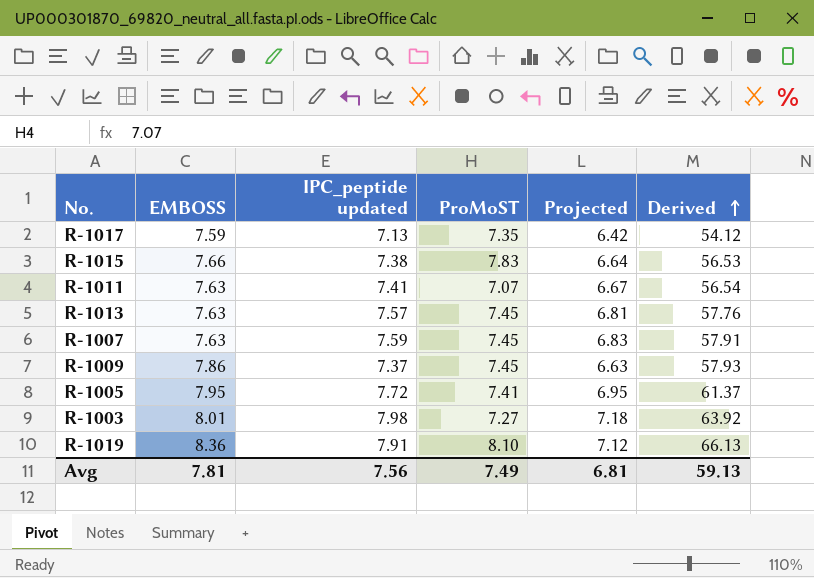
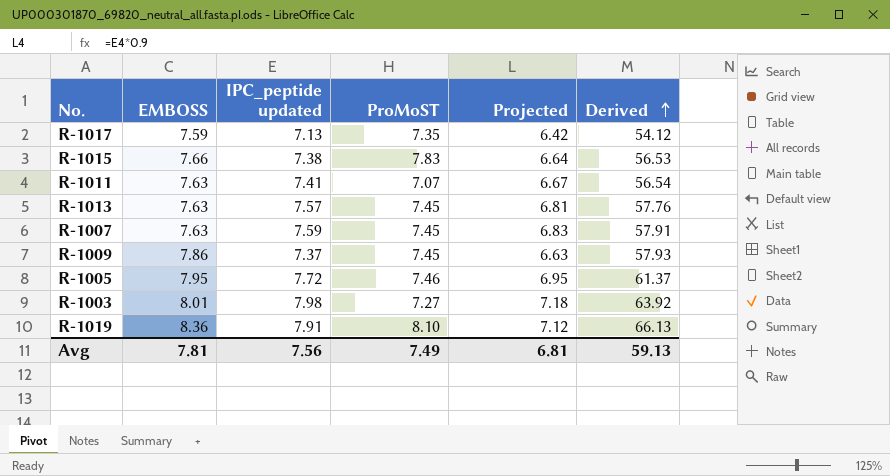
R-1005 | ProMoST: 7.41 -> 7.46

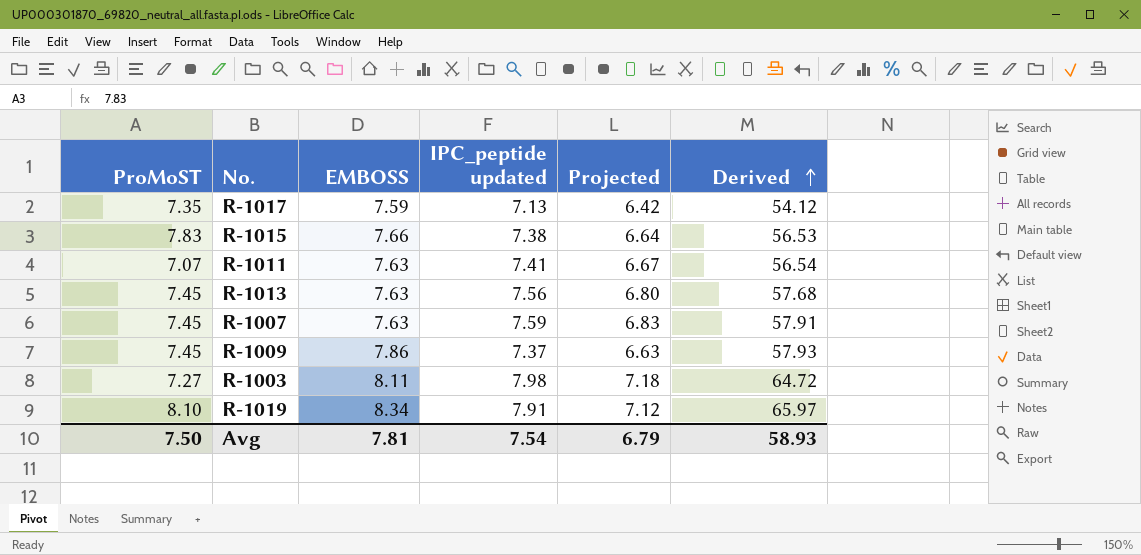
column ProMoST | position: 4 -> 1
row R-1005: 7.95 | 7.72 | 7.46 | 6.95 | 61.37 -> none
R-1013 | IPC_peptide updated: 7.57 -> 7.56
R-1013 | Projected: 6.81 -> 6.80
R-1013 | Derived: 57.76 -> 57.68
R-1003 | EMBOSS: 8.01 -> 8.11
R-1003 | Derived: 63.92 -> 64.72
R-1019 | EMBOSS: 8.36 -> 8.34
R-1019 | Derived: 66.13 -> 65.97
Avg | ProMoST: 7.49 -> 7.50
Avg | IPC_peptide updated: 7.56 -> 7.54
Avg | Projected: 6.81 -> 6.79
Avg | Derived: 59.13 -> 58.93

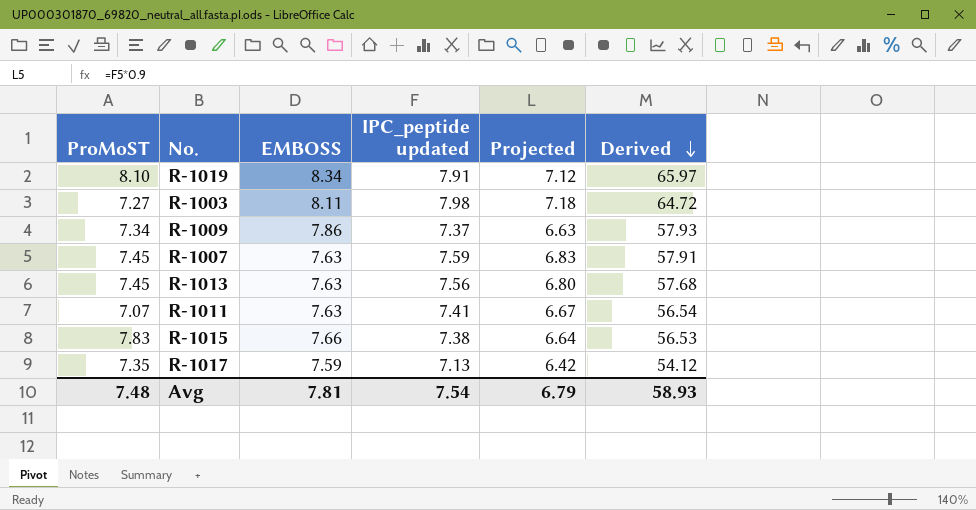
row order: Derived ascending -> Derived descending
R-1009 | ProMoST: 7.45 -> 7.34
Avg | ProMoST: 7.50 -> 7.48

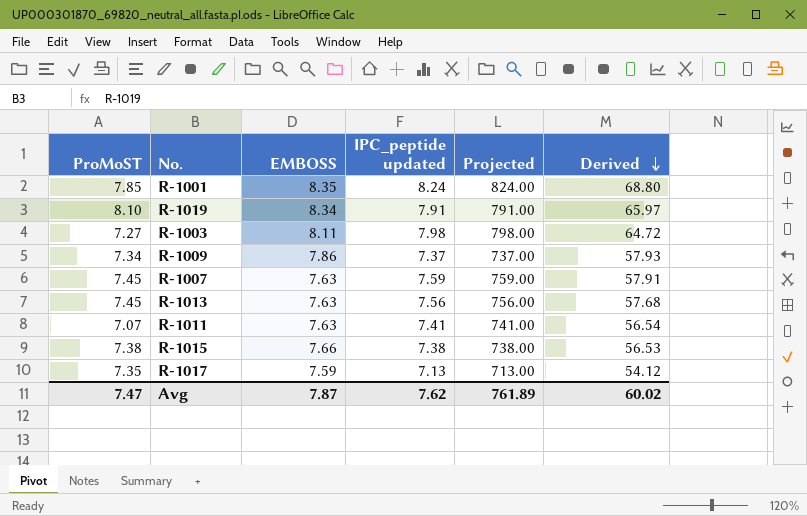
column Projected | formula: [IPC_peptide updated] * 0.9 -> [IPC_peptide updated] * 100
row R-1001: none -> 7.85 | 8.35 | 8.24 | 824.00 | 68.80
R-1015 | ProMoST: 7.83 -> 7.38
Avg | ProMoST: 7.48 -> 7.47
Avg | EMBOSS: 7.81 -> 7.87
Avg | IPC_peptide updated: 7.54 -> 7.62
Avg | Projected: 6.79 -> 761.89
Avg | Derived: 58.93 -> 60.02

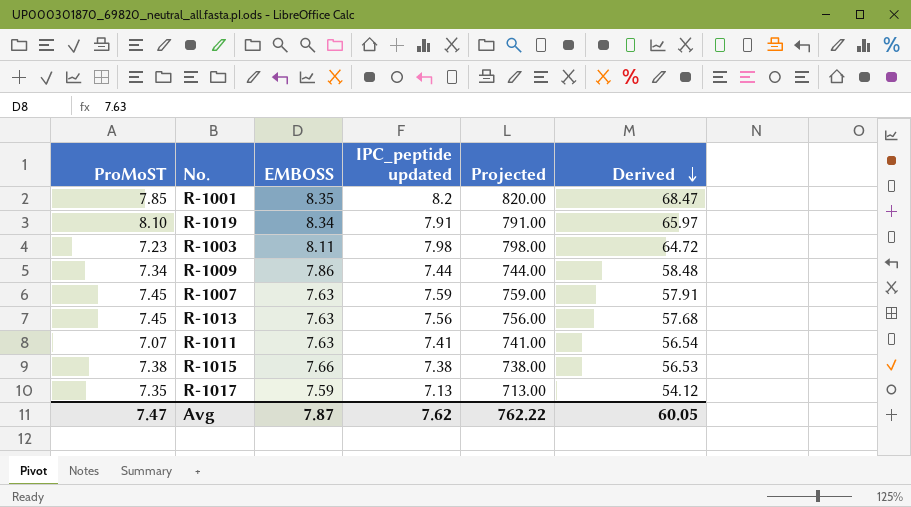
R-1001 | IPC_peptide updated: 8.24 -> 8.2
R-1001 | Projected: 824.00 -> 820.00
R-1001 | Derived: 68.80 -> 68.47
R-1003 | ProMoST: 7.27 -> 7.23
R-1009 | IPC_peptide updated: 7.37 -> 7.44
R-1009 | Projected: 737.00 -> 744.00
R-1009 | Derived: 57.93 -> 58.48
Avg | Projected: 761.89 -> 762.22
Avg | Derived: 60.02 -> 60.05

